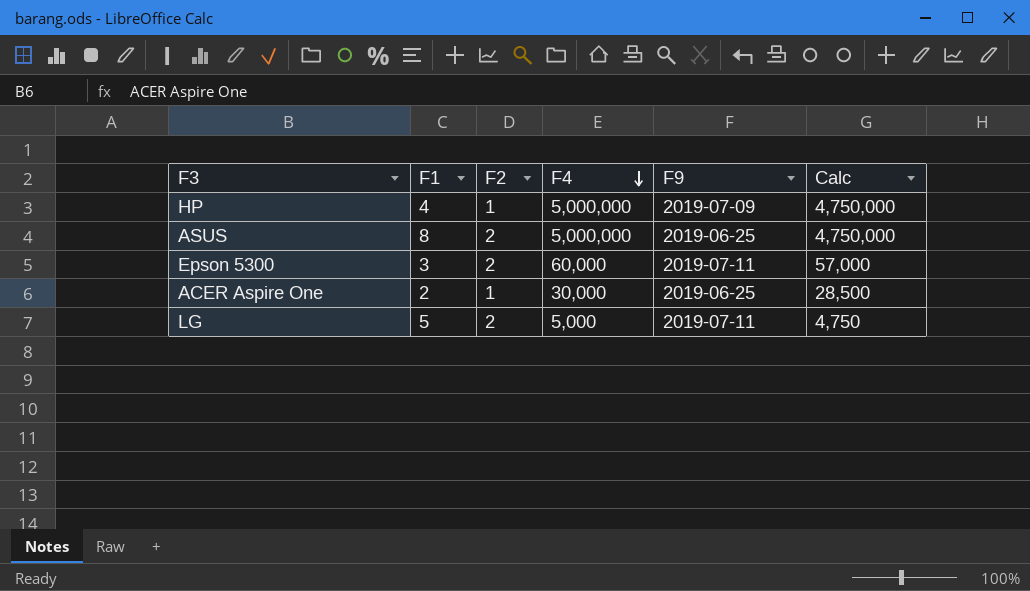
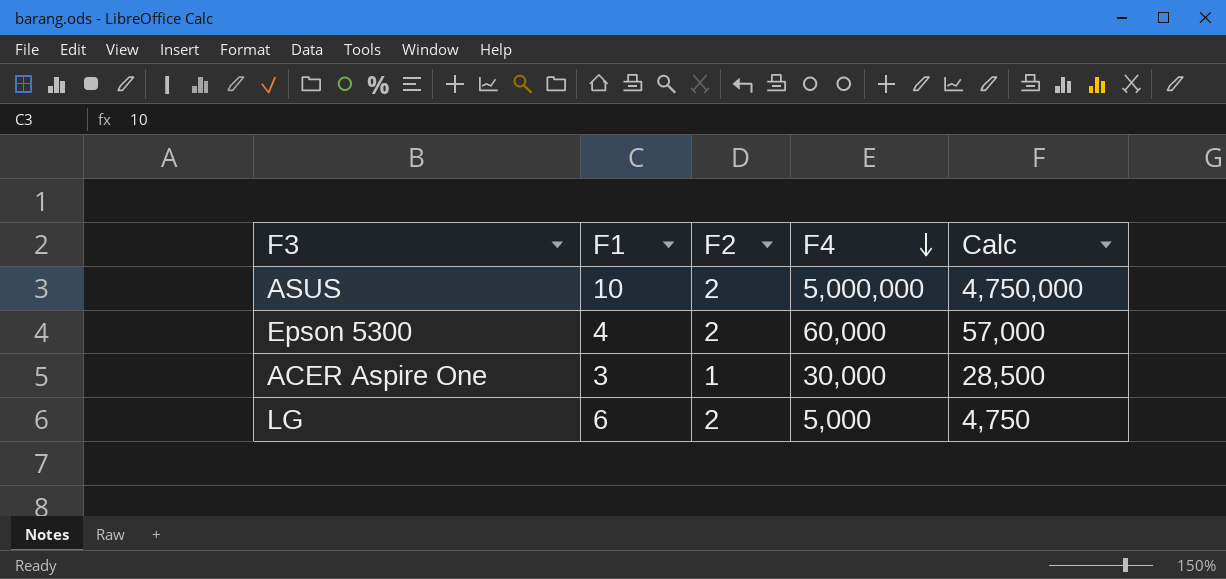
column F9 | position: 5 -> none
row HP: 4 | 1 | 5,000,000 | 2019-07-09 | 4,750,000 -> none
ASUS | F1: 8 -> 10
Epson 5300 | F1: 3 -> 4
ACER Aspire One | F1: 2 -> 3
LG | F1: 5 -> 6

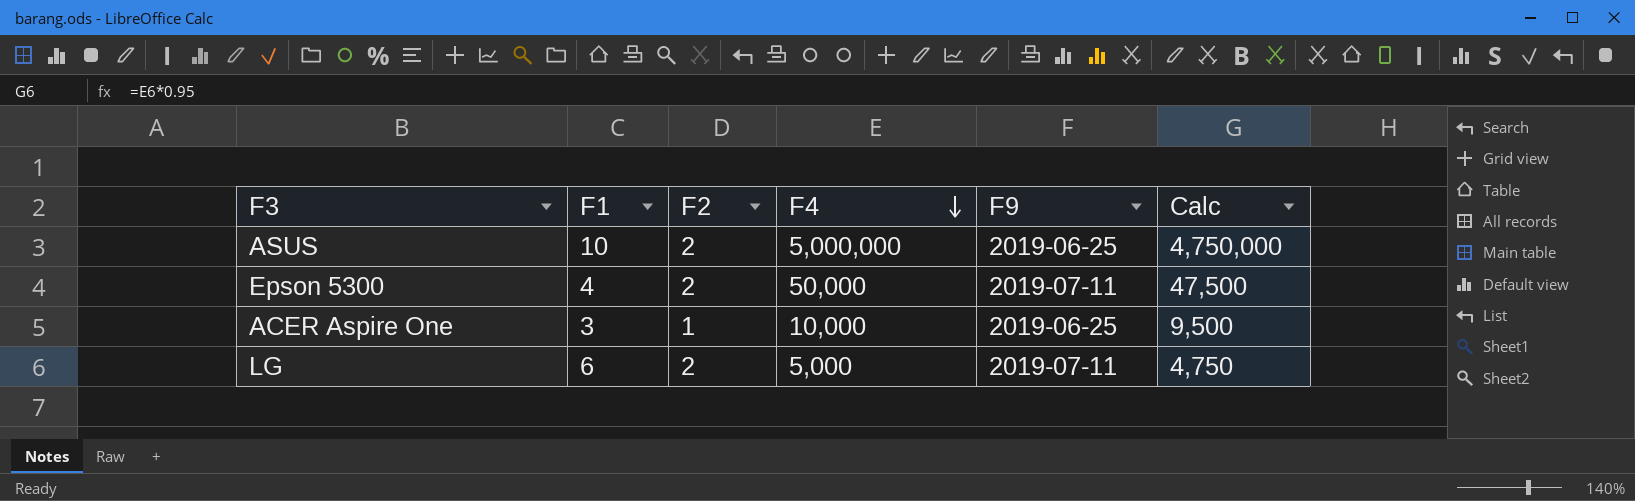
column F9 | position: none -> 5
Epson 5300 | F4: 60,000 -> 50,000
Epson 5300 | Calc: 57,000 -> 47,500
ACER Aspire One | F4: 30,000 -> 10,000
ACER Aspire One | Calc: 28,500 -> 9,500

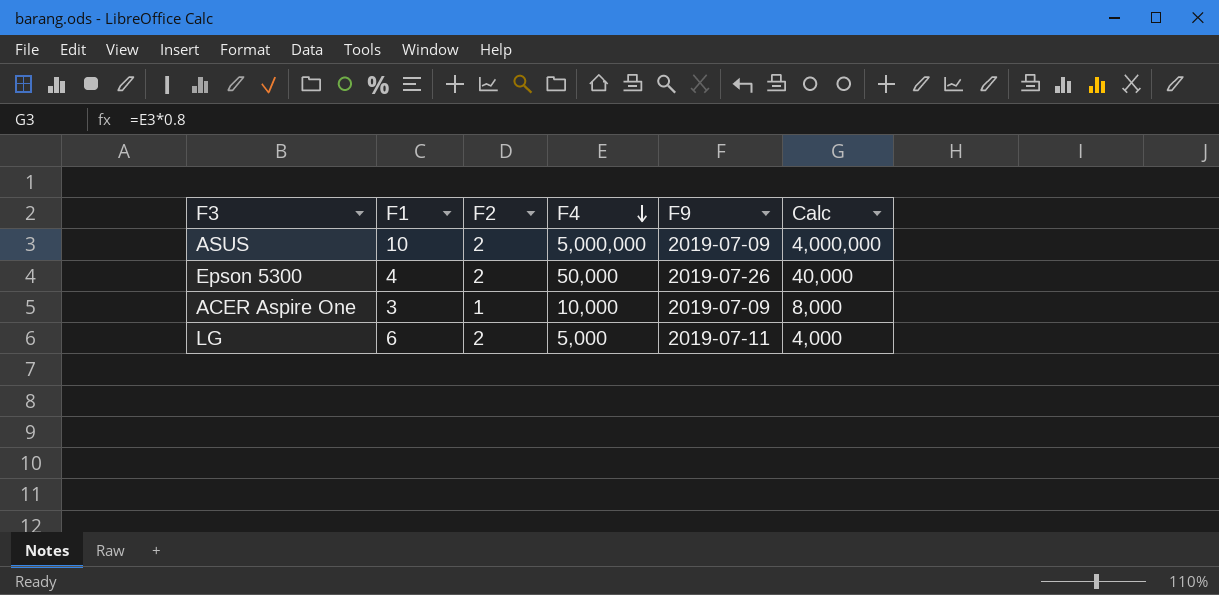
column Calc | formula: [F4] * 0.95 -> [F4] * 0.8
ASUS | F9: 2019-06-25 -> 2019-07-09
Epson 5300 | F9: 2019-07-11 -> 2019-07-26
ACER Aspire One | F9: 2019-06-25 -> 2019-07-09

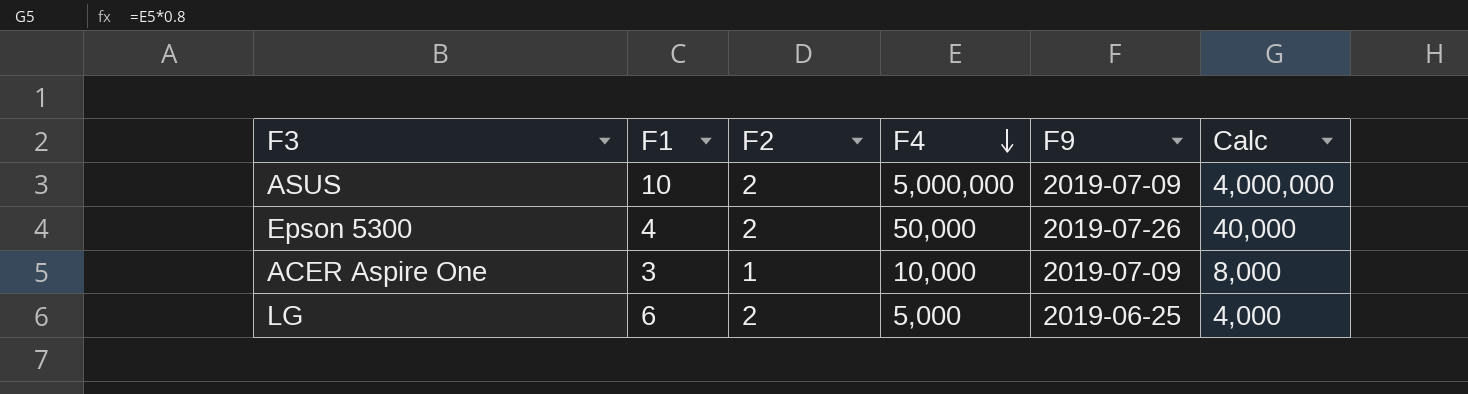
LG | F9: 2019-07-11 -> 2019-06-25

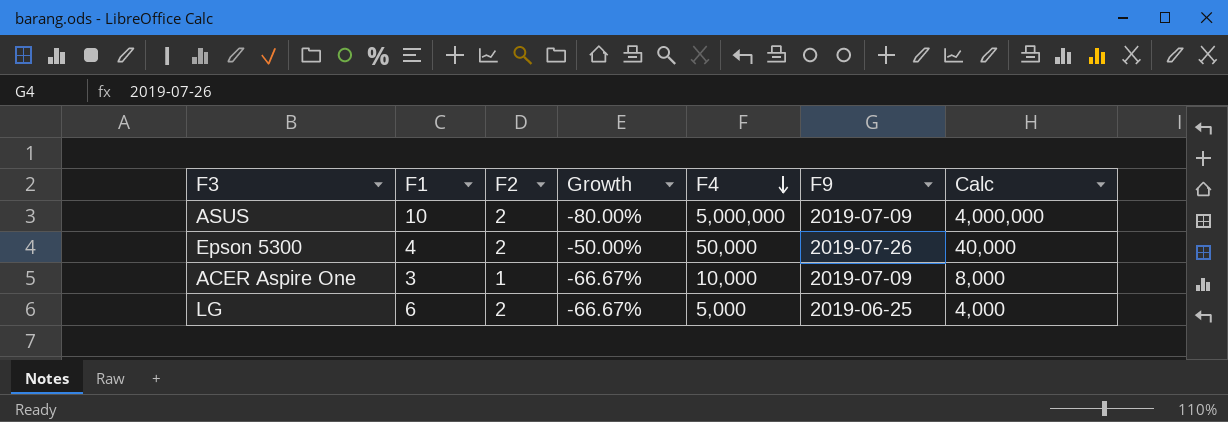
column Growth | formula: none -> ([F2] - [F1]) / [F1]

